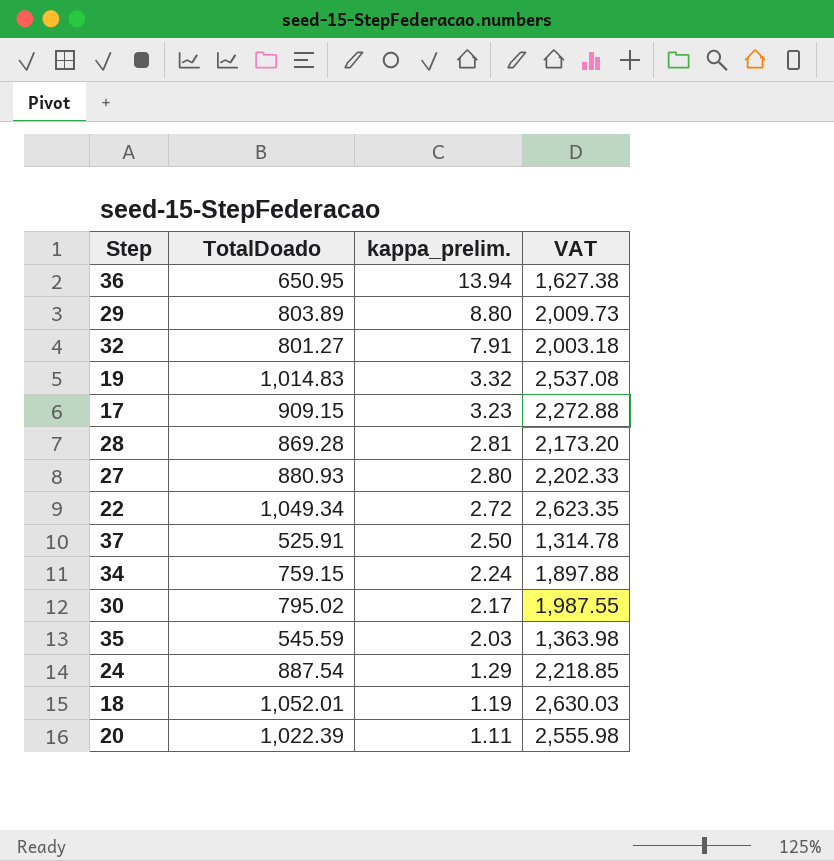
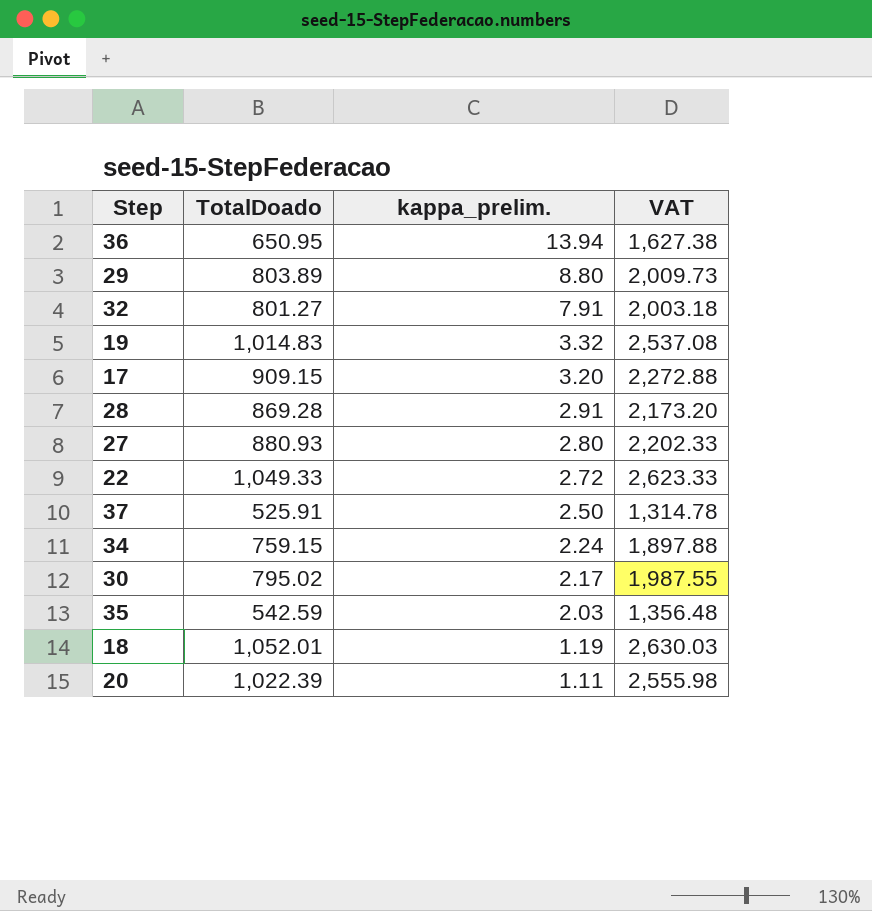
row 24: 887.54 | 1.29 | 2,218.85 -> none
17 | kappa_prelim.: 3.23 -> 3.20
28 | kappa_prelim.: 2.81 -> 2.91
22 | TotalDoado: 1,049.34 -> 1,049.33
22 | VAT: 2,623.35 -> 2,623.33
35 | TotalDoado: 545.59 -> 542.59
35 | VAT: 1,363.98 -> 1,356.48

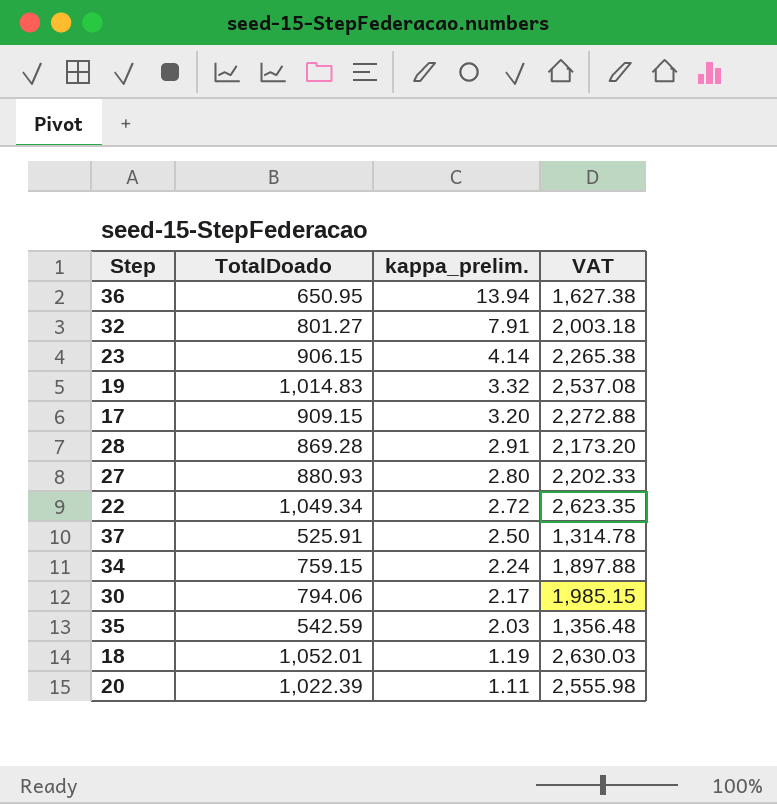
row 29: 803.89 | 8.80 | 2,009.73 -> none
row 23: none -> 906.15 | 4.14 | 2,265.38
22 | TotalDoado: 1,049.33 -> 1,049.34
22 | VAT: 2,623.33 -> 2,623.35
30 | TotalDoado: 795.02 -> 794.06
30 | VAT: 1,987.55 -> 1,985.15

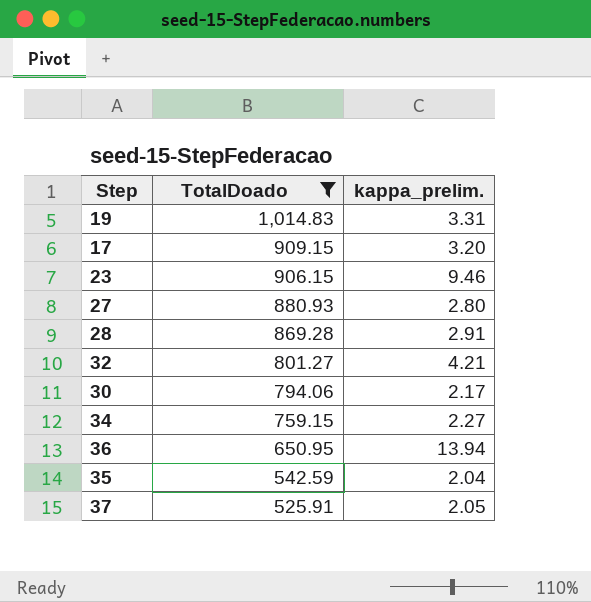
filter: none -> TotalDoado <= 1,014.83
row order: kappa_prelim. descending -> TotalDoado descending
column VAT | formula: [TotalDoado] * 2.5 -> none
19 | kappa_prelim.: 3.32 -> 3.31
23 | kappa_prelim.: 4.14 -> 9.46
32 | kappa_prelim.: 7.91 -> 4.21
34 | kappa_prelim.: 2.24 -> 2.27
35 | kappa_prelim.: 2.03 -> 2.04
37 | kappa_prelim.: 2.50 -> 2.05

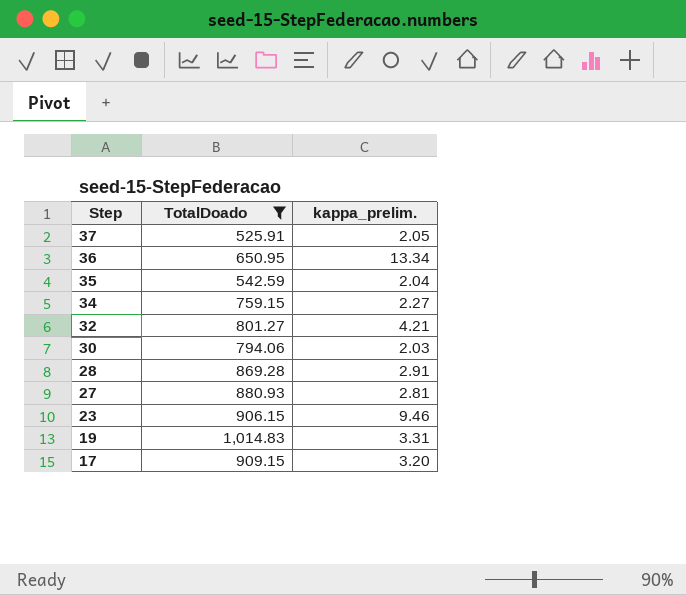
row order: TotalDoado descending -> Step descending
36 | kappa_prelim.: 13.94 -> 13.34
30 | kappa_prelim.: 2.17 -> 2.03
27 | kappa_prelim.: 2.80 -> 2.81

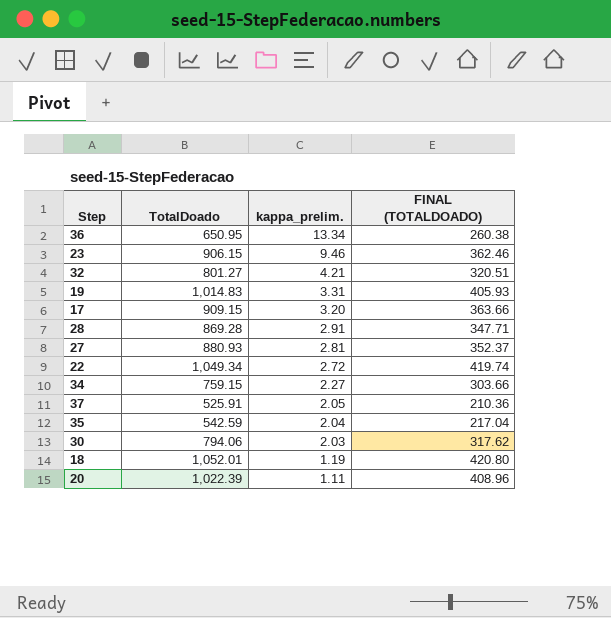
filter: TotalDoado <= 1,014.83 -> none
row order: Step descending -> kappa_prelim. descending
column FINAL (TOTALDOADO) | formula: none -> [TotalDoado] * 0.4

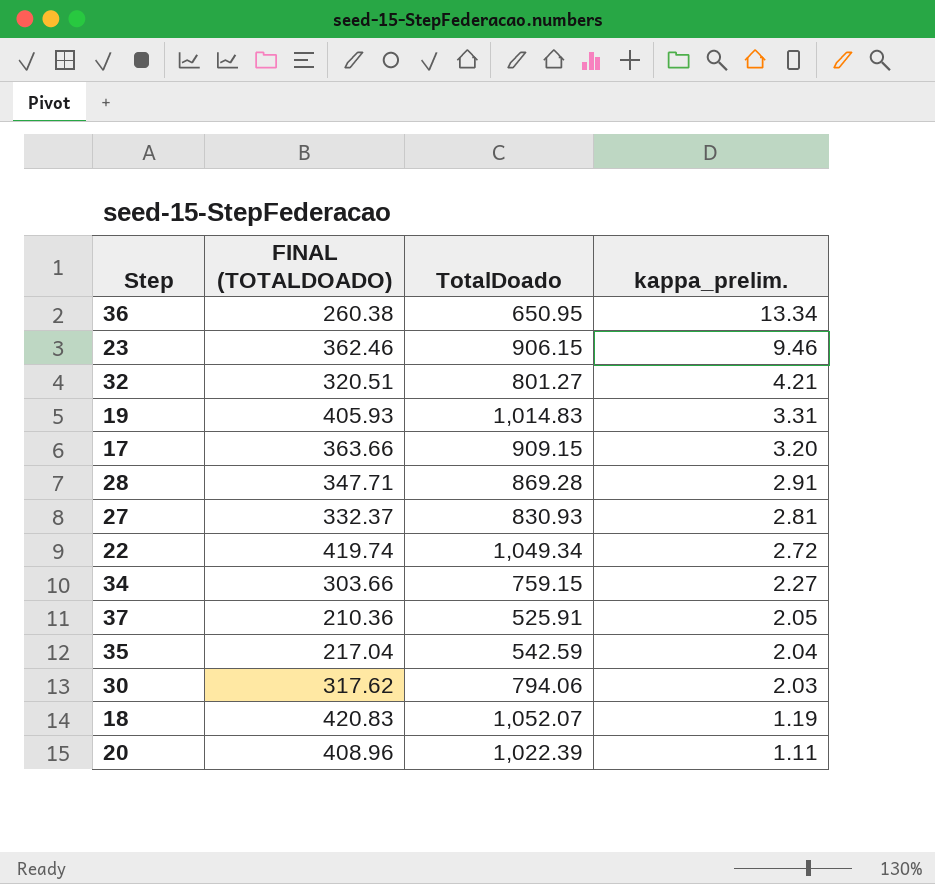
column FINAL (TOTALDOADO) | position: 4 -> 2
27 | FINAL (TOTALDOADO): 352.37 -> 332.37
27 | TotalDoado: 880.93 -> 830.93
18 | FINAL (TOTALDOADO): 420.80 -> 420.83
18 | TotalDoado: 1,052.01 -> 1,052.07

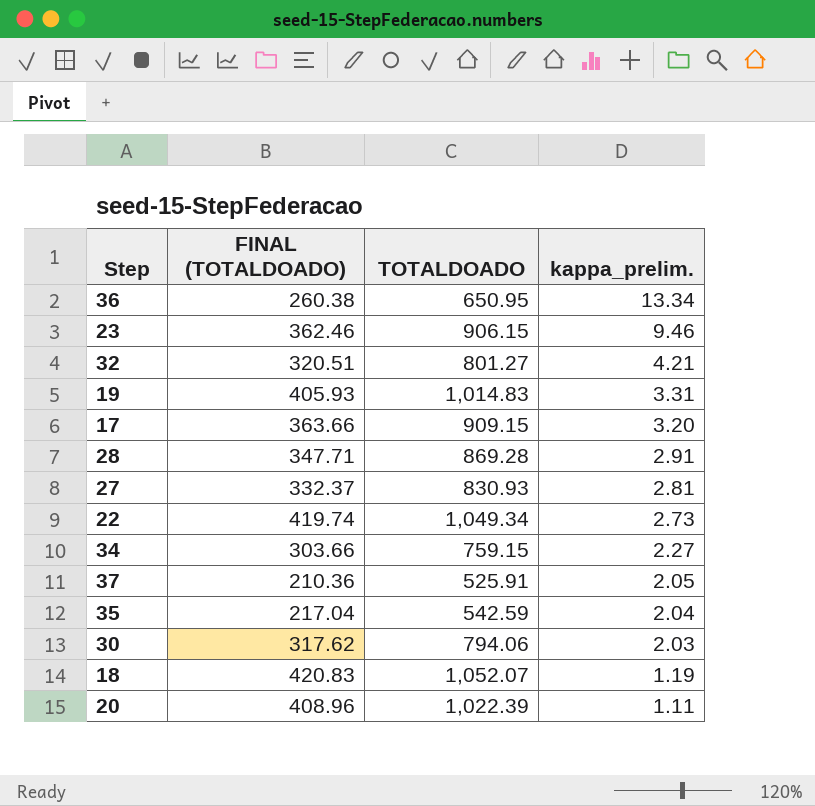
column name: TotalDoado -> TOTALDOADO
22 | kappa_prelim.: 2.72 -> 2.73

